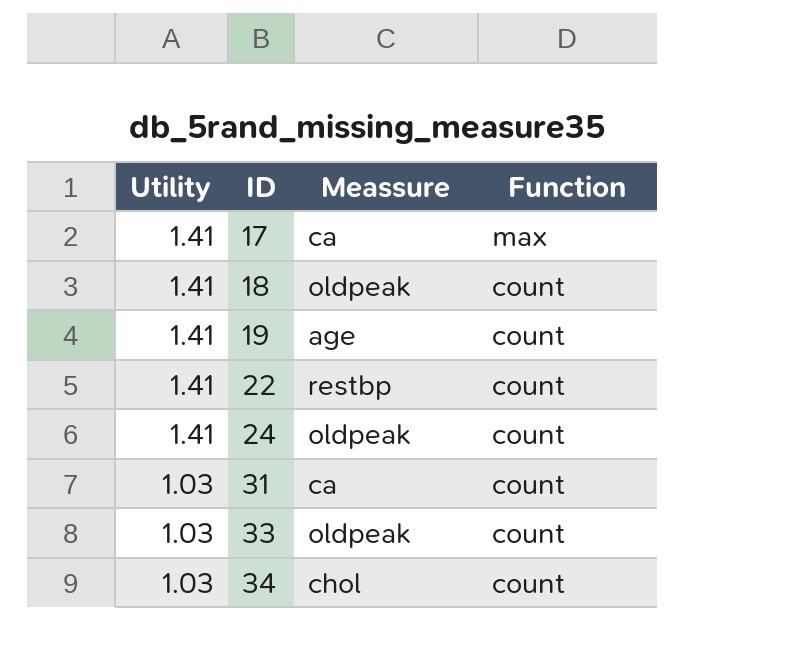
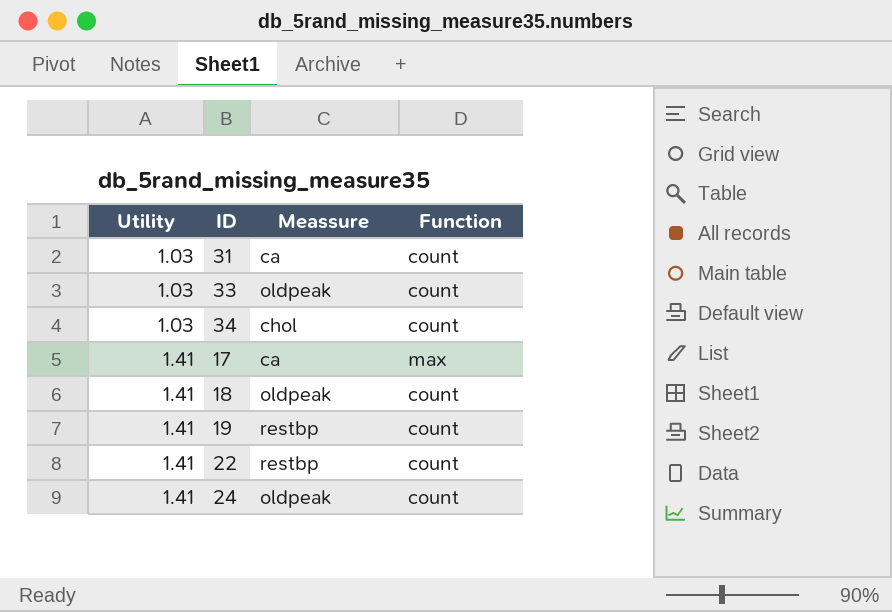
row order: Utility descending -> Utility ascending
19 | Meassure: age -> restbp

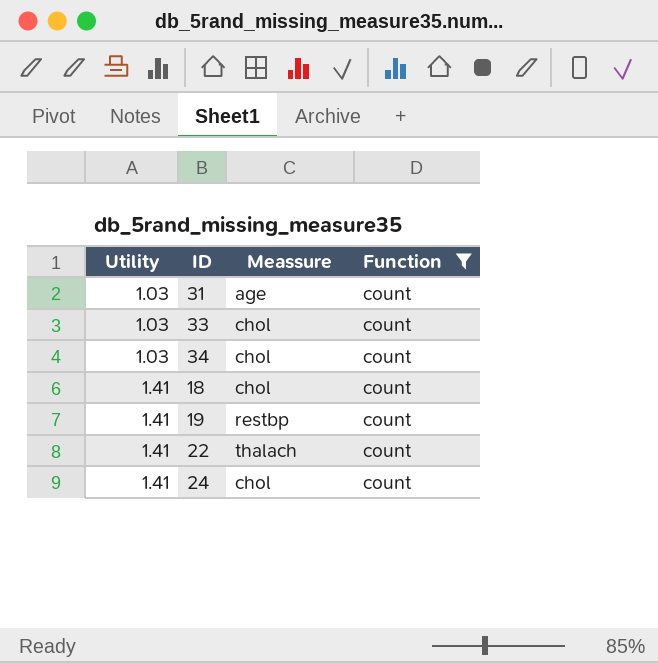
filter: none -> Function = count
31 | Meassure: ca -> age
33 | Meassure: oldpeak -> chol
18 | Meassure: oldpeak -> chol
22 | Meassure: restbp -> thalach
24 | Meassure: oldpeak -> chol

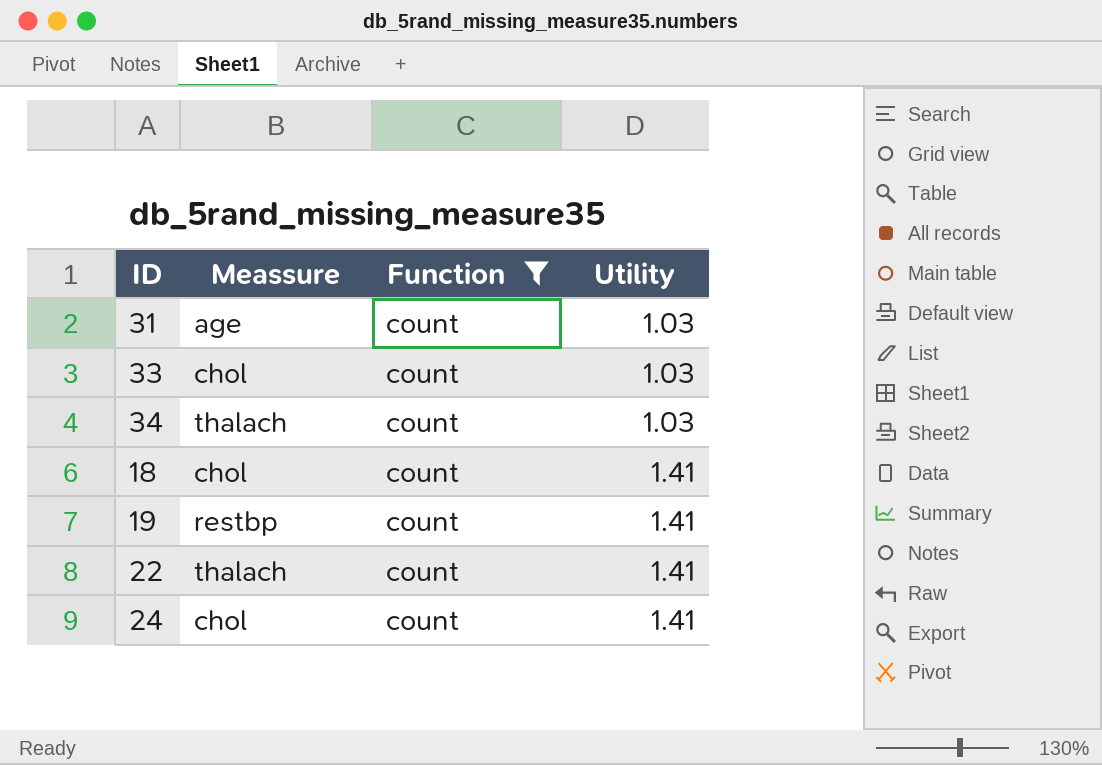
column Utility | position: 1 -> 4
34 | Meassure: chol -> thalach

